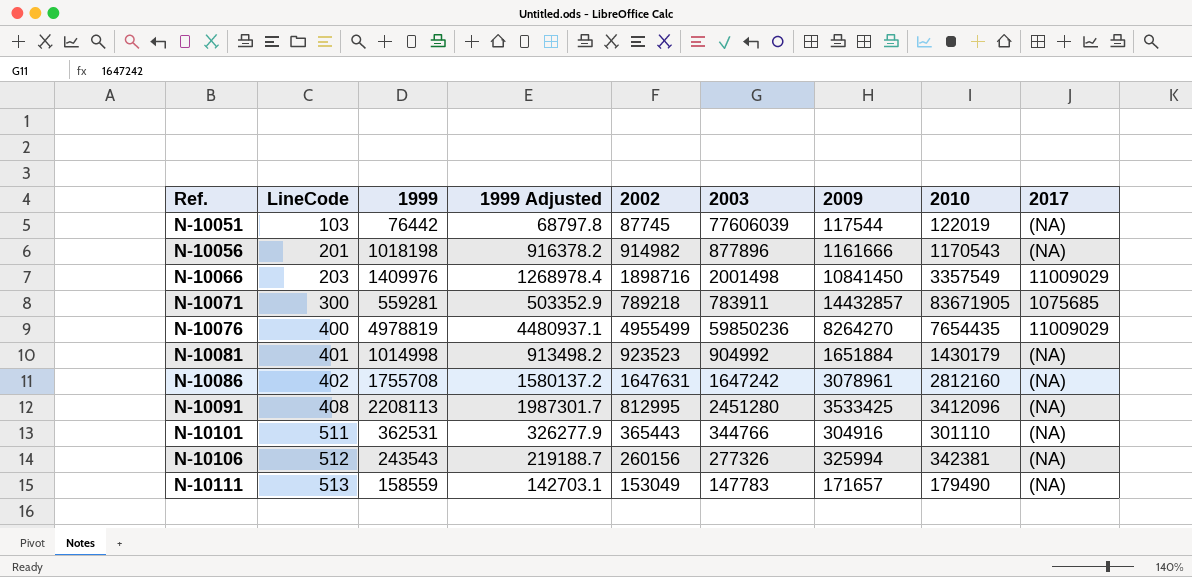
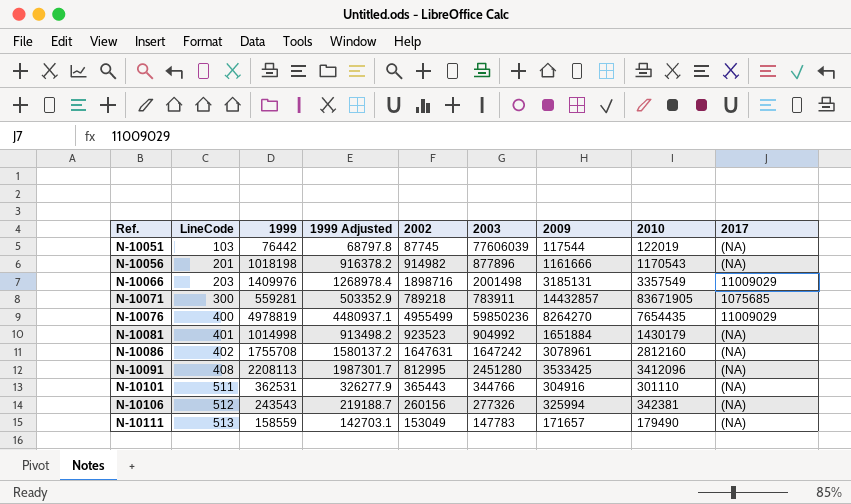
N-10066 | 2009: 10841450 -> 3185131

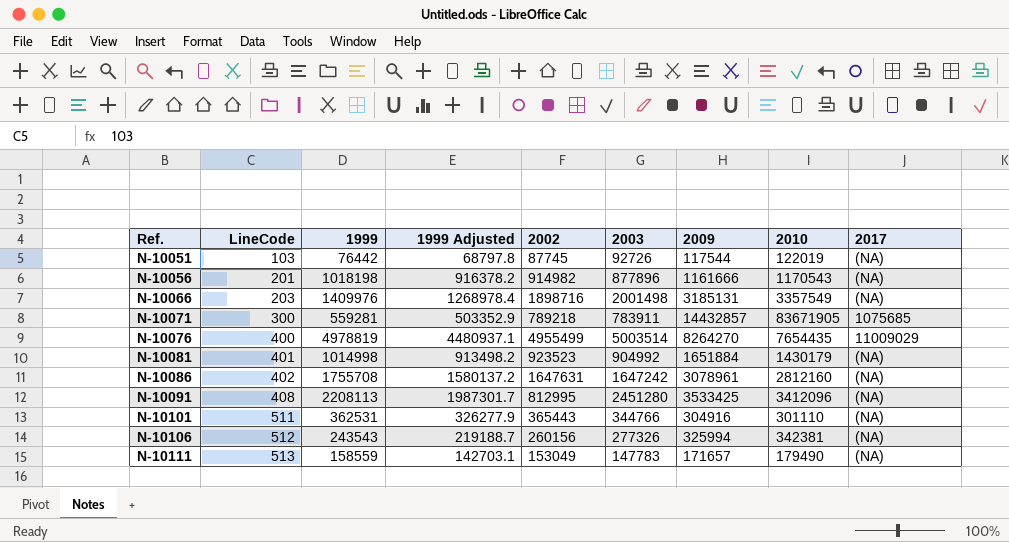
N-10051 | 2003: 77606039 -> 92726
N-10066 | 2017: 11009029 -> (NA)
N-10076 | 2003: 59850236 -> 5003514

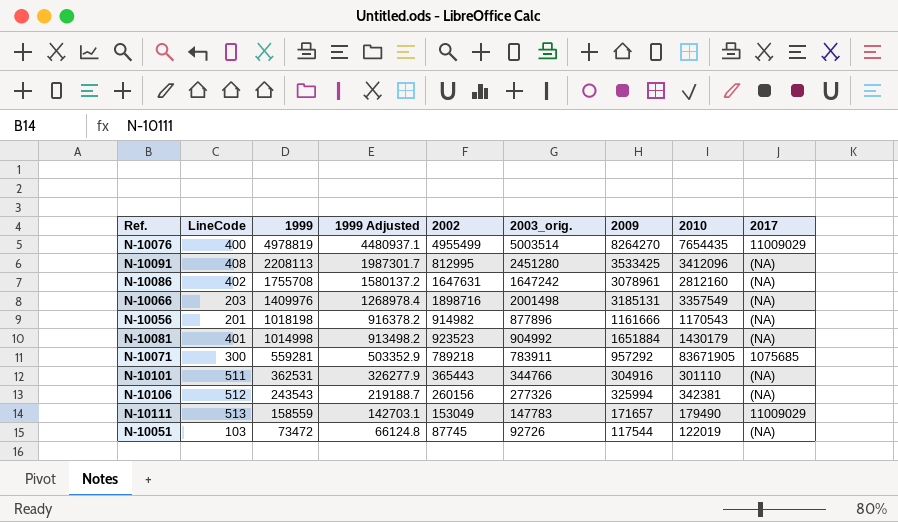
row order: Ref. ascending -> 1999 descending
column name: 2003 -> 2003_orig.
N-10071 | 2009: 14432857 -> 957292
N-10111 | 2017: (NA) -> 11009029
N-10051 | 1999: 76442 -> 73472
N-10051 | 1999 Adjusted: 68797.8 -> 66124.8

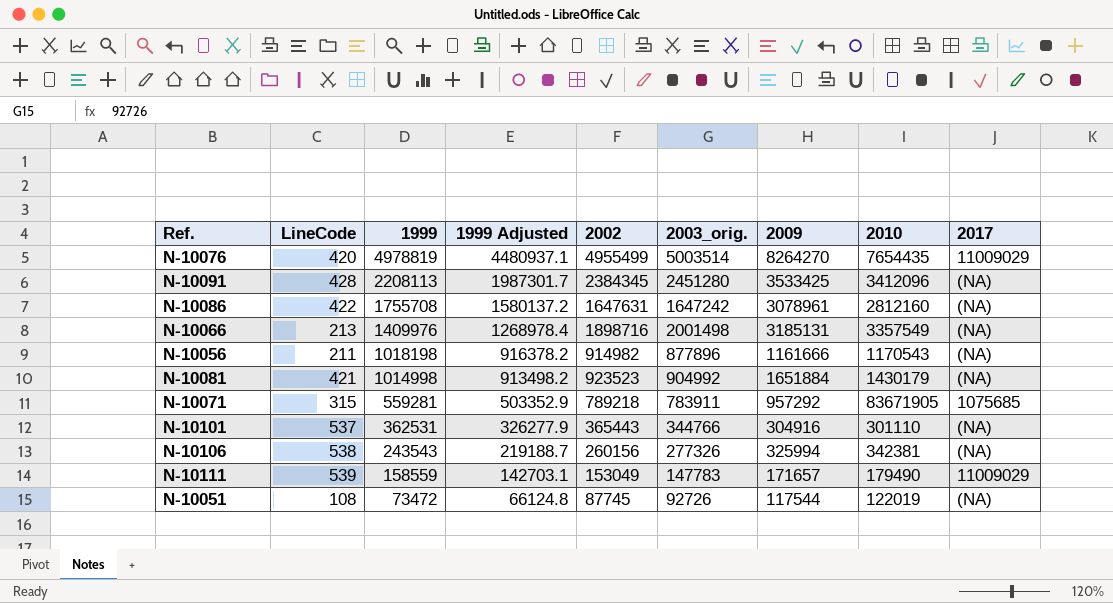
N-10076 | LineCode: 400 -> 420
N-10091 | LineCode: 408 -> 428
N-10091 | 2002: 812995 -> 2384345
N-10086 | LineCode: 402 -> 422
N-10066 | LineCode: 203 -> 213
N-10056 | LineCode: 201 -> 211
N-10081 | LineCode: 401 -> 421
N-10071 | LineCode: 300 -> 315
N-10101 | LineCode: 511 -> 537
N-10106 | LineCode: 512 -> 538
N-10111 | LineCode: 513 -> 539
N-10051 | LineCode: 103 -> 108

